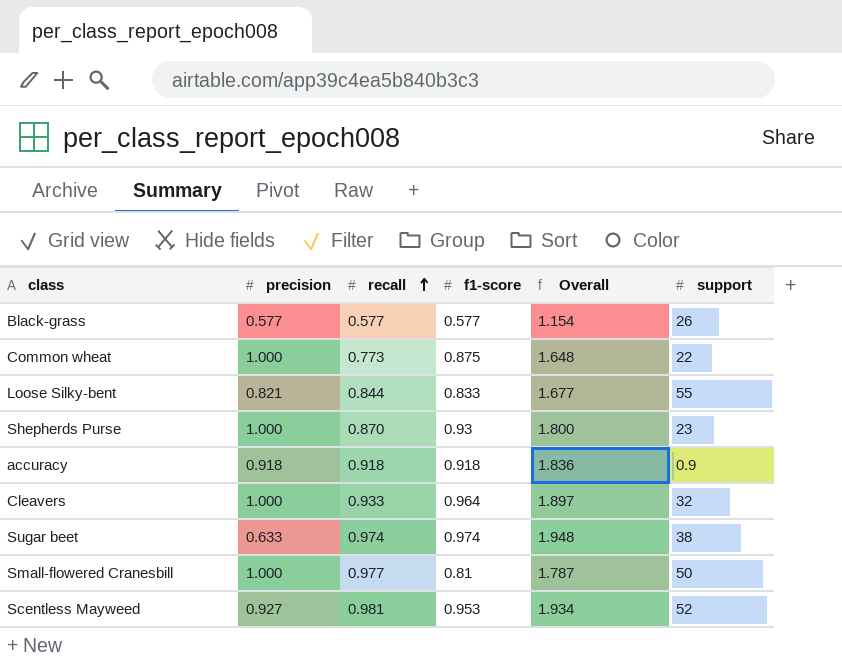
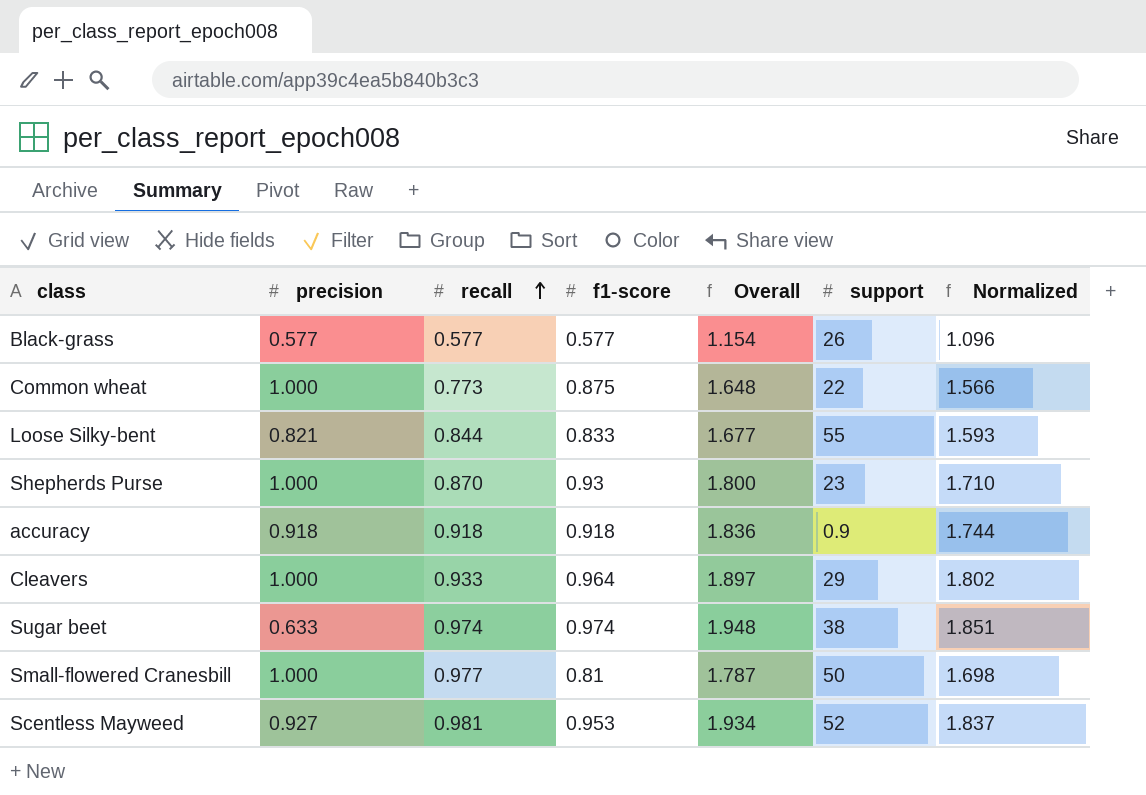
column Normalized | formula: none -> [Overall] * 0.95
Cleavers | support: 32 -> 29

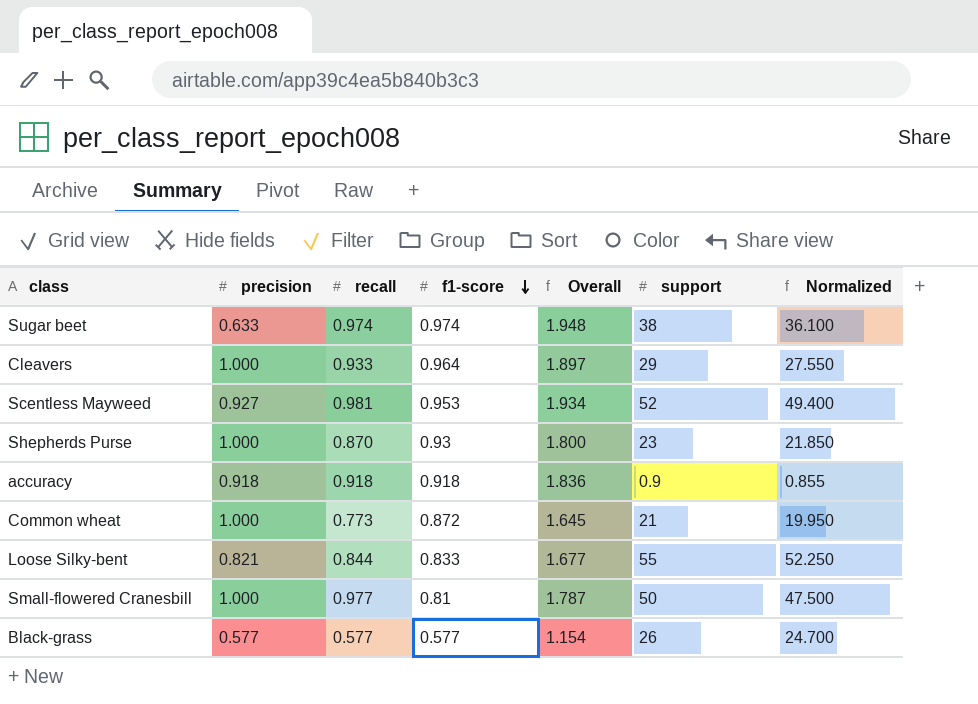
row order: recall ascending -> f1-score descending
column Normalized | formula: [Overall] * 0.95 -> [support] * 0.95
Common wheat | f1-score: 0.875 -> 0.872
Common wheat | Overall: 1.648 -> 1.645
Common wheat | support: 22 -> 21

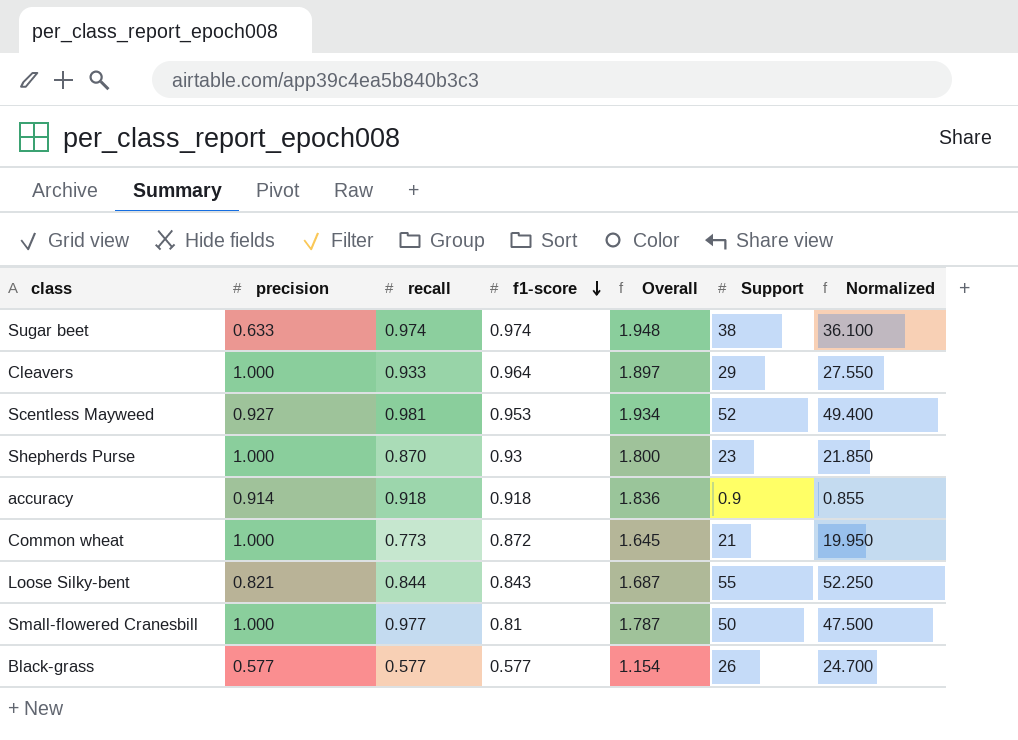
column name: support -> Support
accuracy | precision: 0.918 -> 0.914
Loose Silky-bent | f1-score: 0.833 -> 0.843
Loose Silky-bent | Overall: 1.677 -> 1.687

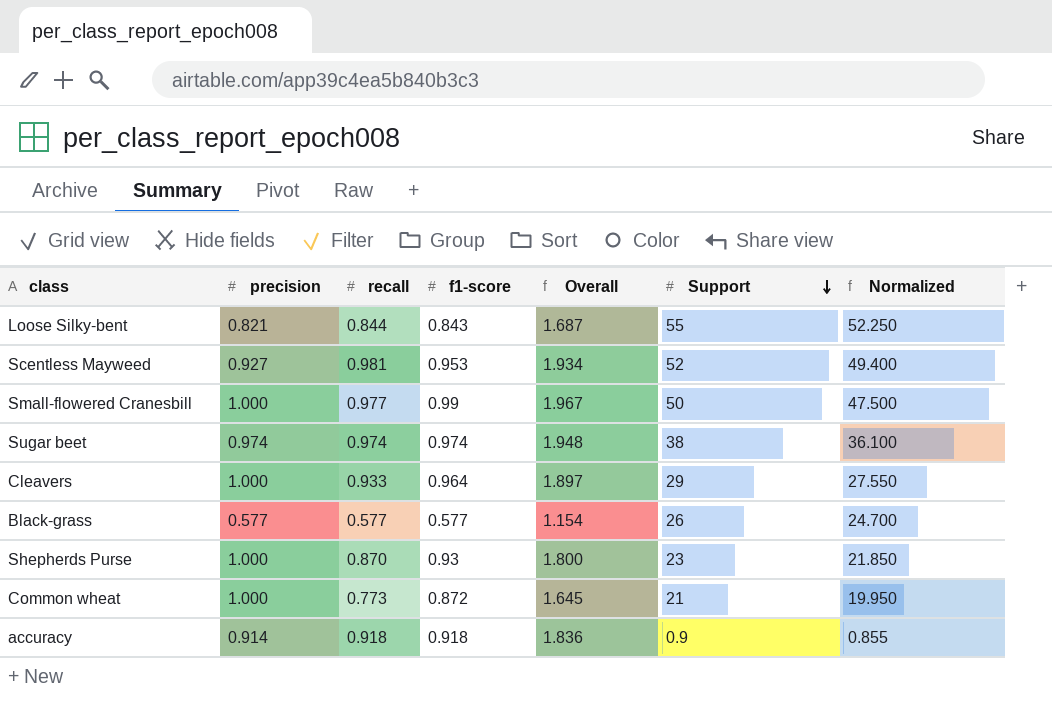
row order: f1-score descending -> Support descending
Small-flowered Cranesbill | f1-score: 0.81 -> 0.99
Small-flowered Cranesbill | Overall: 1.787 -> 1.967
Sugar beet | precision: 0.633 -> 0.974

